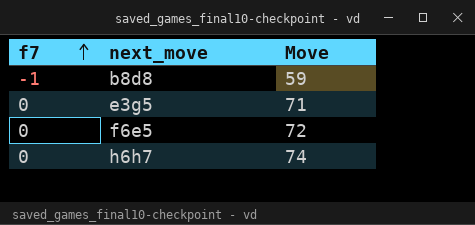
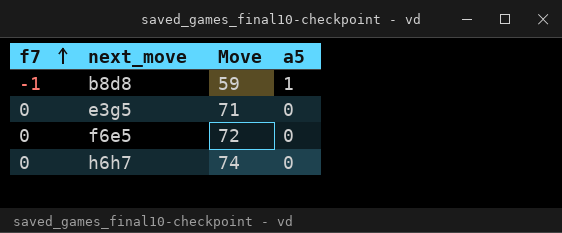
column a5 | position: none -> 4

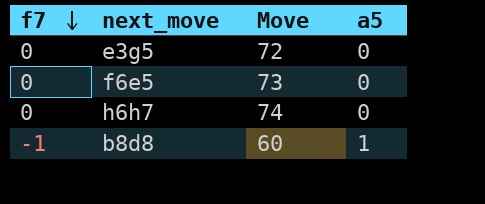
row order: f7 ascending -> f7 descending
e3g5 | Move: 71 -> 72
f6e5 | Move: 72 -> 73
b8d8 | Move: 59 -> 60

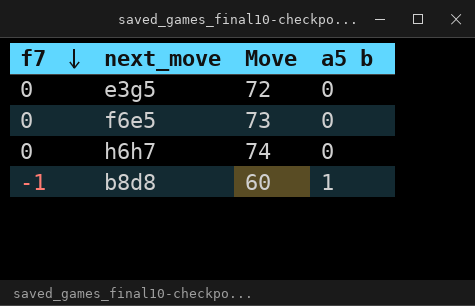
column name: a5 -> a5 b

